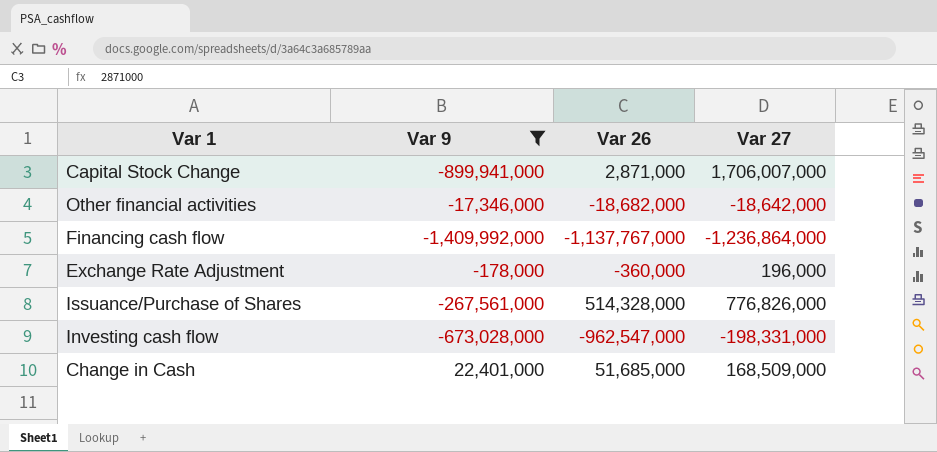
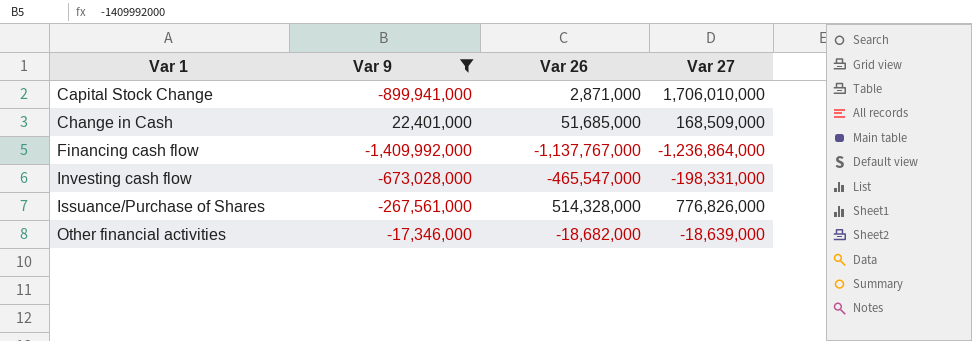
row order: none -> Var 1 ascending
row Exchange Rate Adjustment: -178,000 | -360,000 | 196,000 -> none
Capital Stock Change | Var 27: 1,706,007,000 -> 1,706,010,000
Investing cash flow | Var 26: -962,547,000 -> -465,547,000
Other financial activities | Var 27: -18,642,000 -> -18,639,000

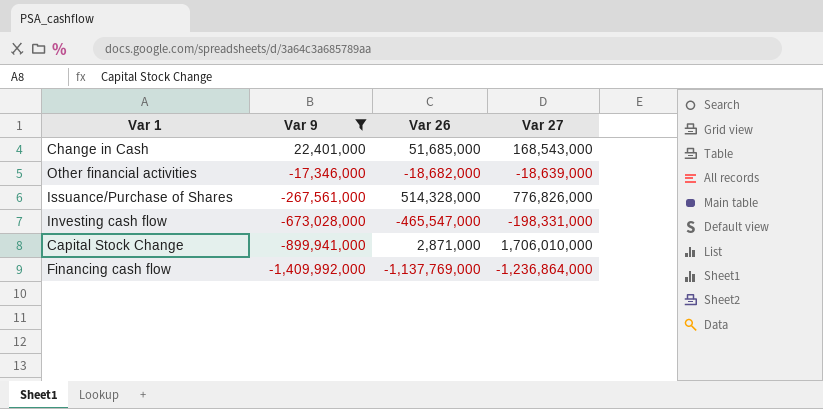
row order: Var 1 ascending -> Var 9 descending
Change in Cash | Var 27: 168,509,000 -> 168,543,000
Financing cash flow | Var 26: -1,137,767,000 -> -1,137,769,000

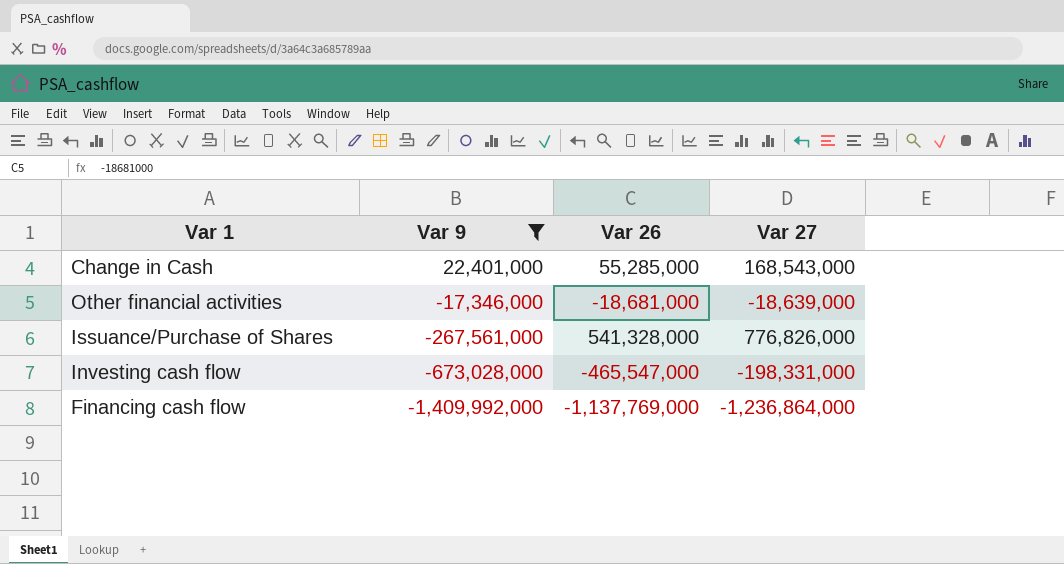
row Capital Stock Change: -899,941,000 | 2,871,000 | 1,706,010,000 -> none
Change in Cash | Var 26: 51,685,000 -> 55,285,000
Other financial activities | Var 26: -18,682,000 -> -18,681,000
Issuance/Purchase of Shares | Var 26: 514,328,000 -> 541,328,000

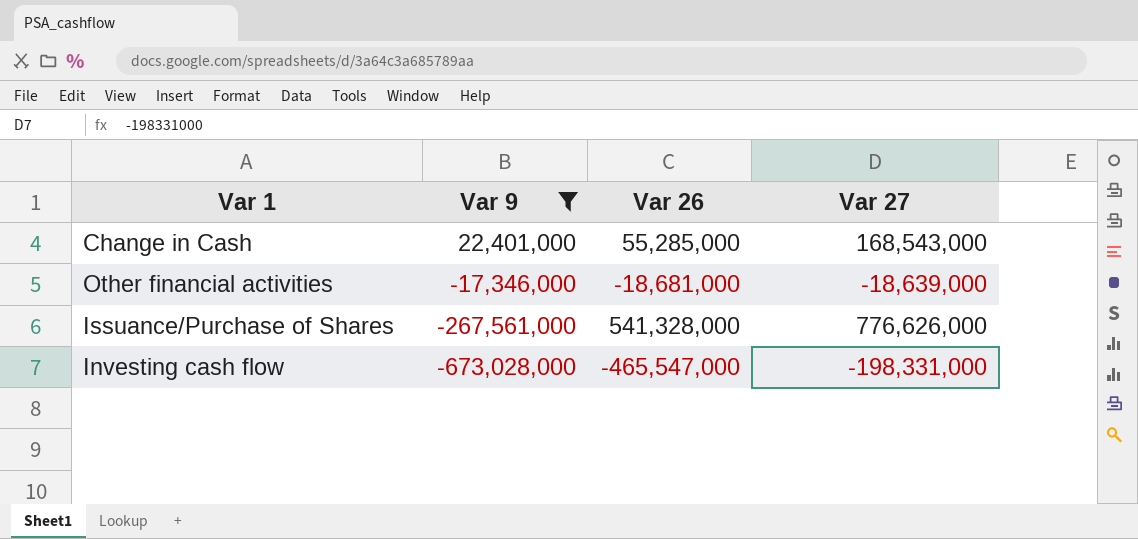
row Financing cash flow: -1,409,992,000 | -1,137,769,000 | -1,236,864,000 -> none
Issuance/Purchase of Shares | Var 27: 776,826,000 -> 776,626,000

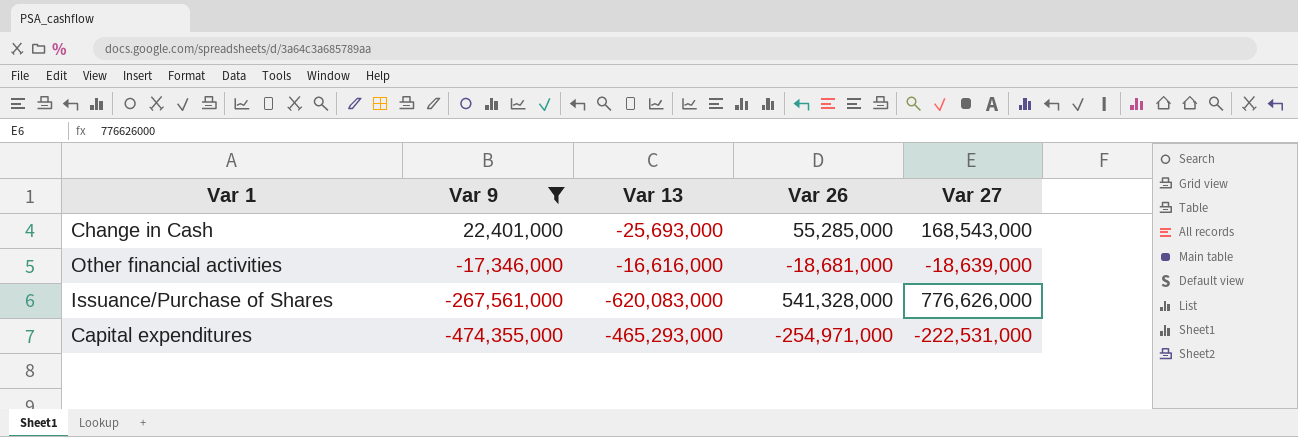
column Var 13 | position: none -> 3
row Investing cash flow: -673,028,000 | -465,547,000 | -198,331,000 -> none
row Capital expenditures: none -> -474,355,000 | -465,293,000 | -254,971,000 | -222,531,000

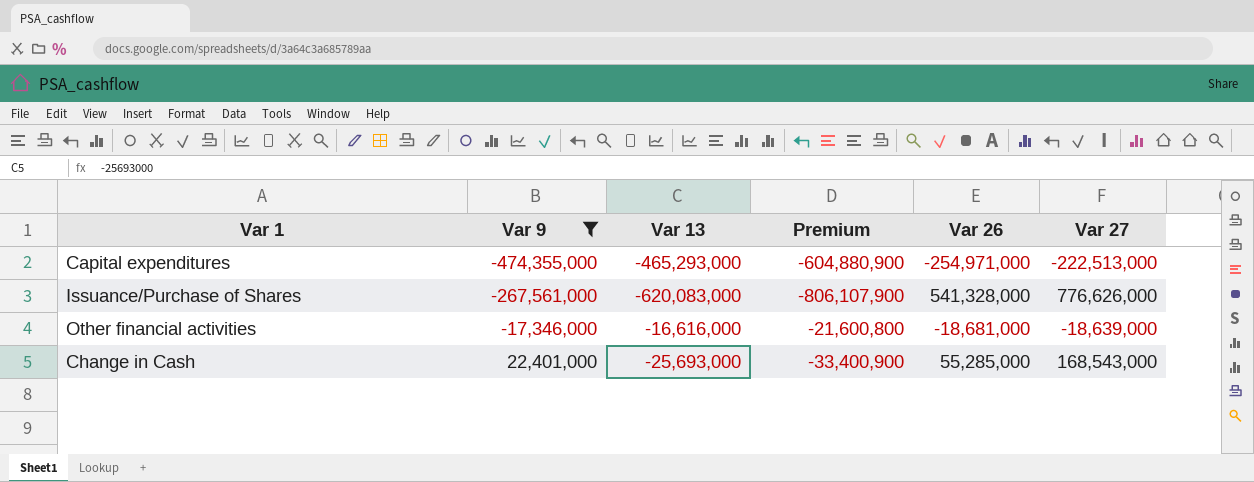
row order: Var 9 descending -> Var 9 ascending
column Premium | formula: none -> [Var 13] * 1.3
Capital expenditures | Var 27: -222,531,000 -> -222,513,000

